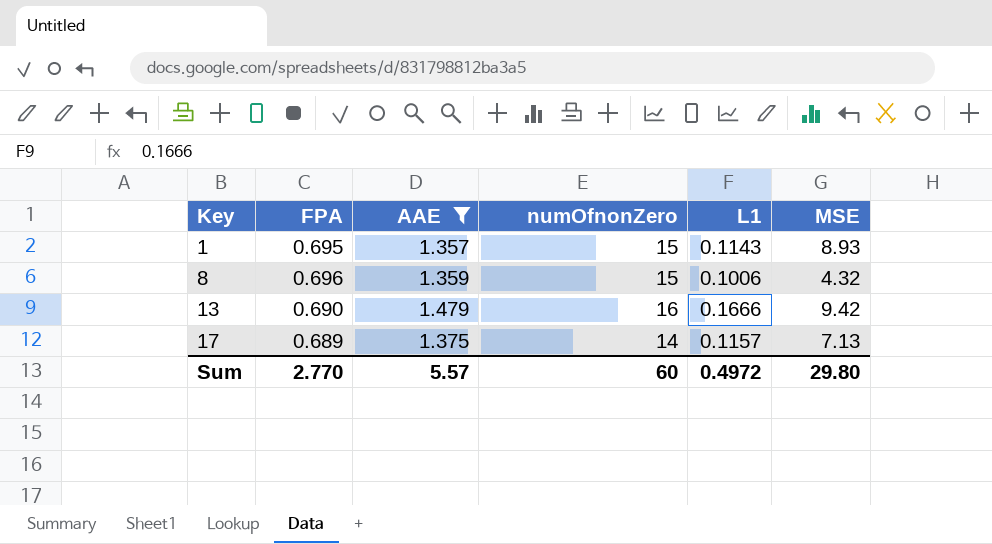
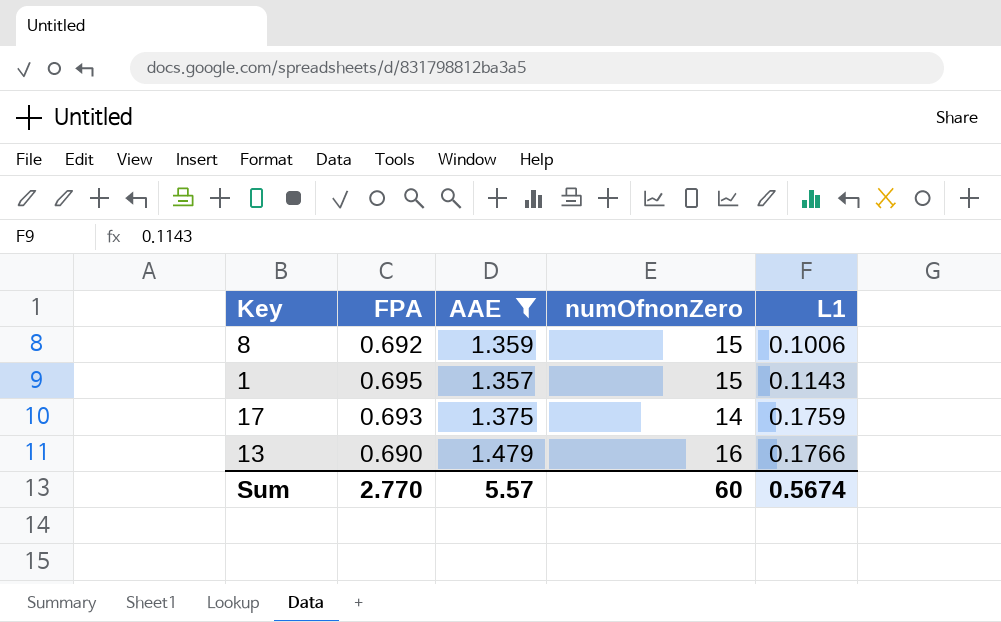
row order: Key ascending -> L1 ascending
column MSE | position: 6 -> none
8 | FPA: 0.696 -> 0.692
17 | FPA: 0.689 -> 0.693
17 | L1: 0.1157 -> 0.1759
13 | L1: 0.1666 -> 0.1766
Sum | L1: 0.4972 -> 0.5674

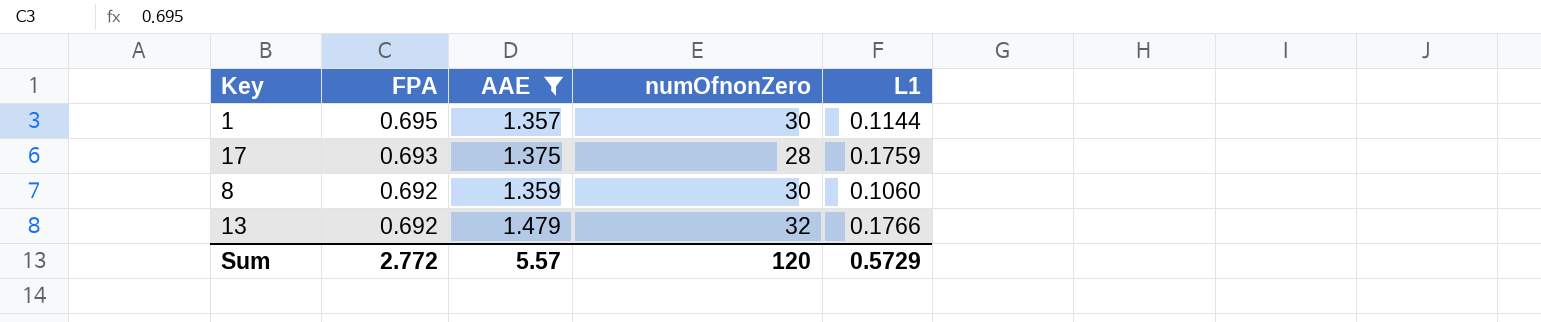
row order: L1 ascending -> FPA descending
1 | numOfnonZero: 15 -> 30
1 | L1: 0.1143 -> 0.1144
17 | numOfnonZero: 14 -> 28
8 | numOfnonZero: 15 -> 30
8 | L1: 0.1006 -> 0.1060
13 | FPA: 0.690 -> 0.692
13 | numOfnonZero: 16 -> 32
Sum | FPA: 2.770 -> 2.772
Sum | numOfnonZero: 60 -> 120
Sum | L1: 0.5674 -> 0.5729

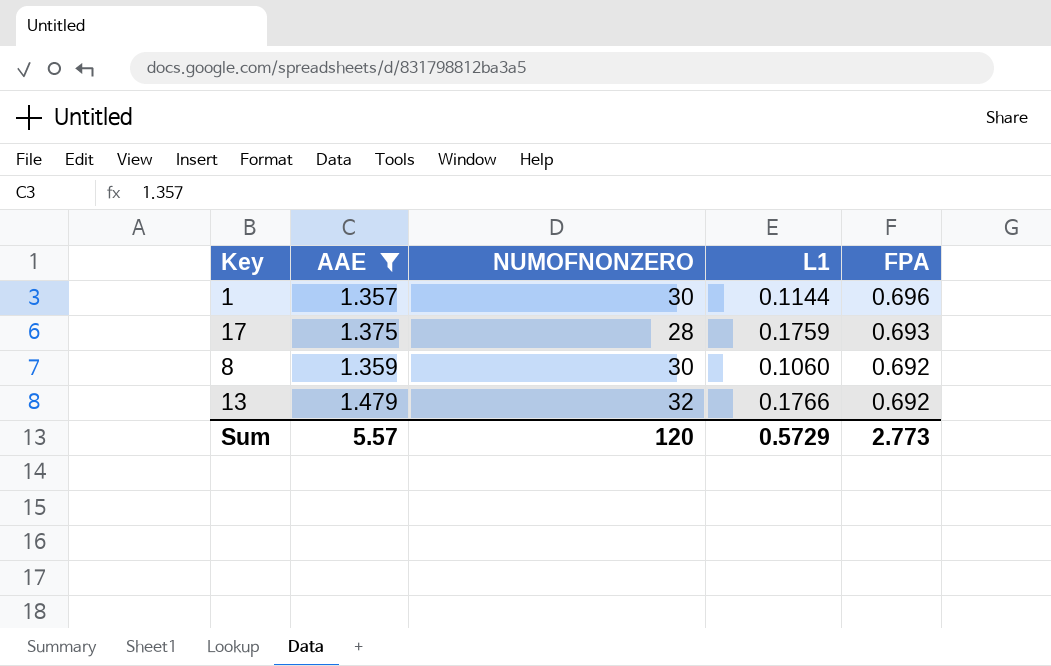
column name: numOfnonZero -> NUMOFNONZERO
column FPA | position: 2 -> 5
1 | FPA: 0.695 -> 0.696
Sum | FPA: 2.772 -> 2.773

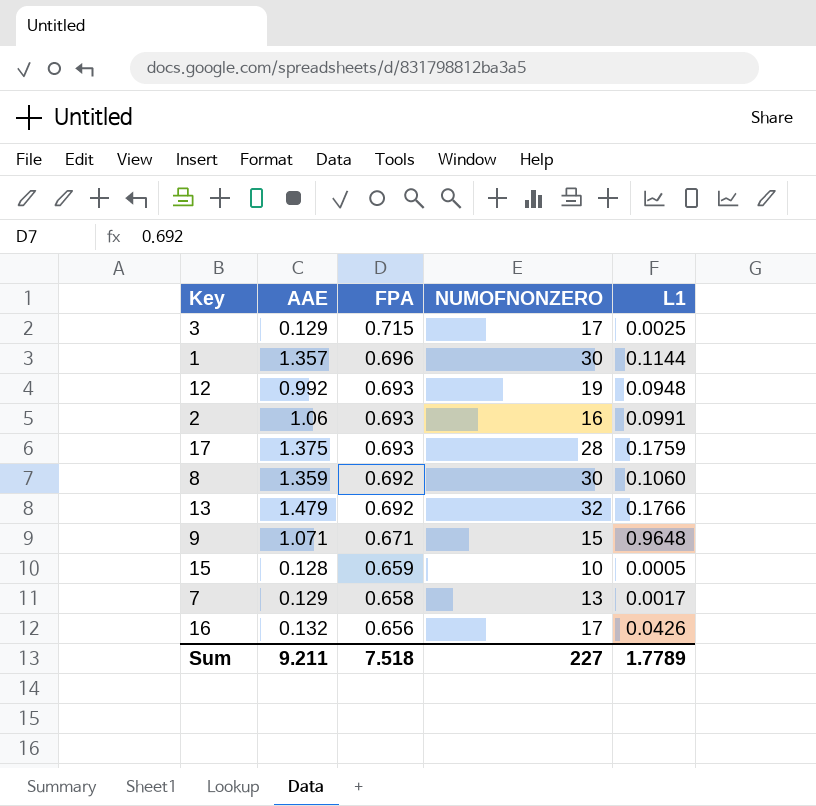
filter: AAE >= 1.357 -> none
column FPA | position: 5 -> 3
Sum | AAE: 5.57 -> 9.211
Sum | FPA: 2.773 -> 7.518
Sum | NUMOFNONZERO: 120 -> 227
Sum | L1: 0.5729 -> 1.7789

